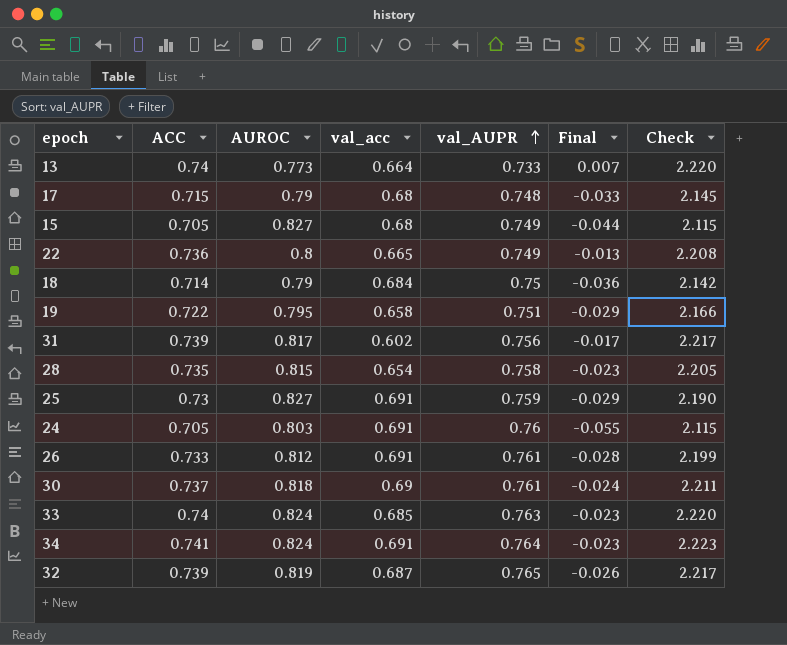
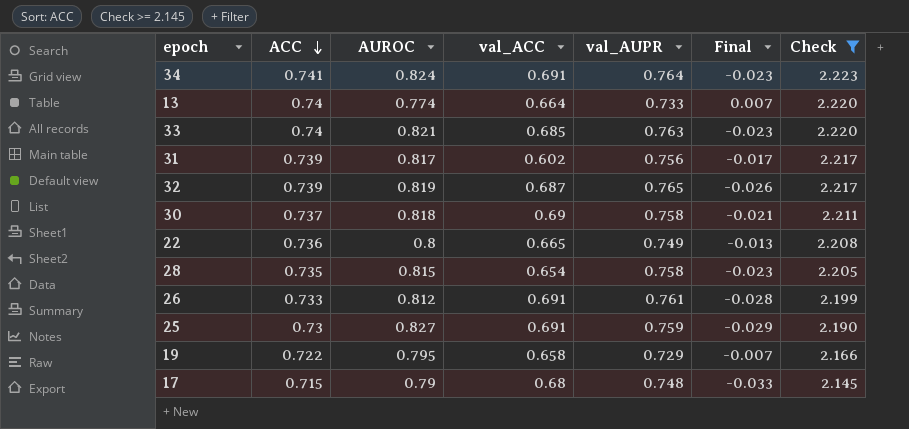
filter: none -> Check >= 2.145
row order: val_AUPR ascending -> ACC descending
column name: val_acc -> val_ACC
13 | AUROC: 0.773 -> 0.774
33 | AUROC: 0.824 -> 0.821
30 | val_AUPR: 0.761 -> 0.758
30 | Final: -0.024 -> -0.021
19 | val_AUPR: 0.751 -> 0.729
19 | Final: -0.029 -> -0.007

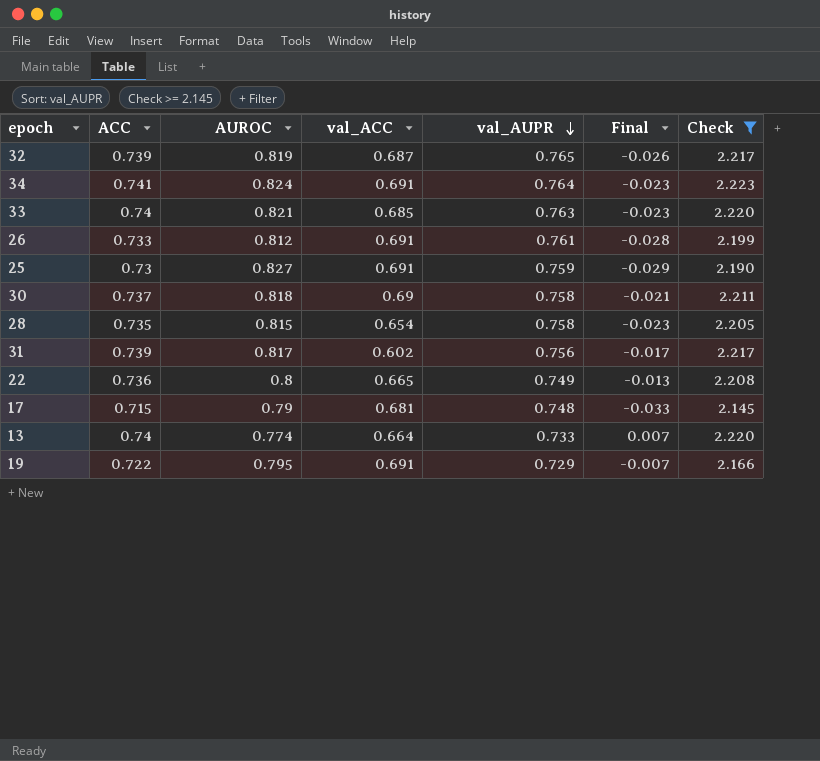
row order: ACC descending -> val_AUPR descending
17 | val_ACC: 0.68 -> 0.681
19 | val_ACC: 0.658 -> 0.691

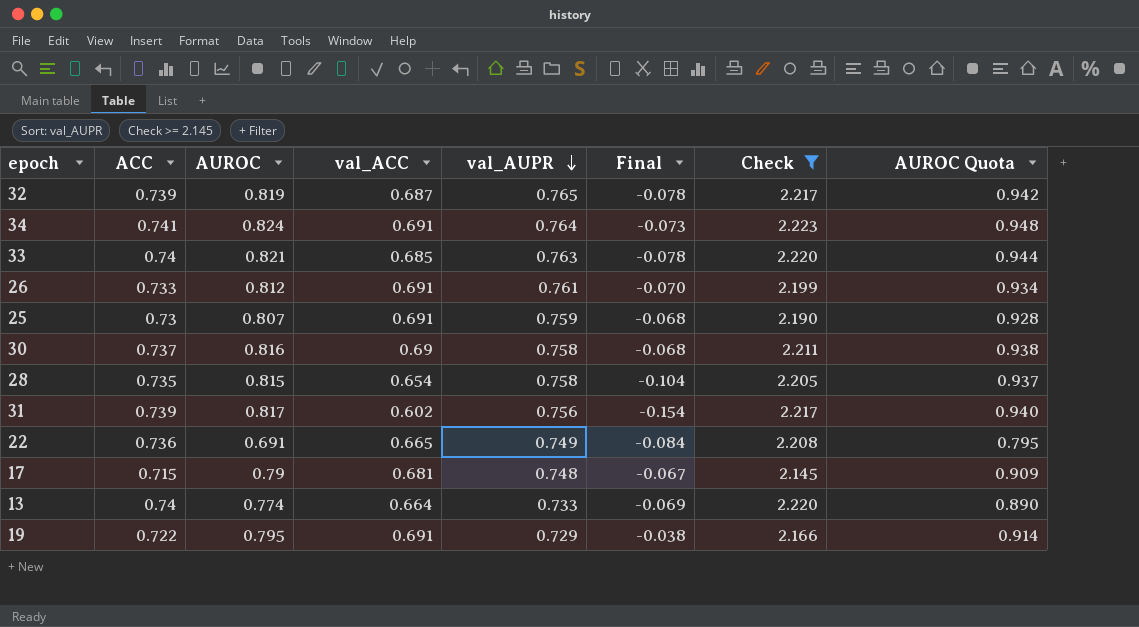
column Final | formula: [ACC] - [val_AUPR] -> [val_ACC] - [val_AUPR]
column AUROC Quota | formula: none -> [AUROC] * 1.15
25 | AUROC: 0.827 -> 0.807
30 | AUROC: 0.818 -> 0.816
22 | AUROC: 0.8 -> 0.691

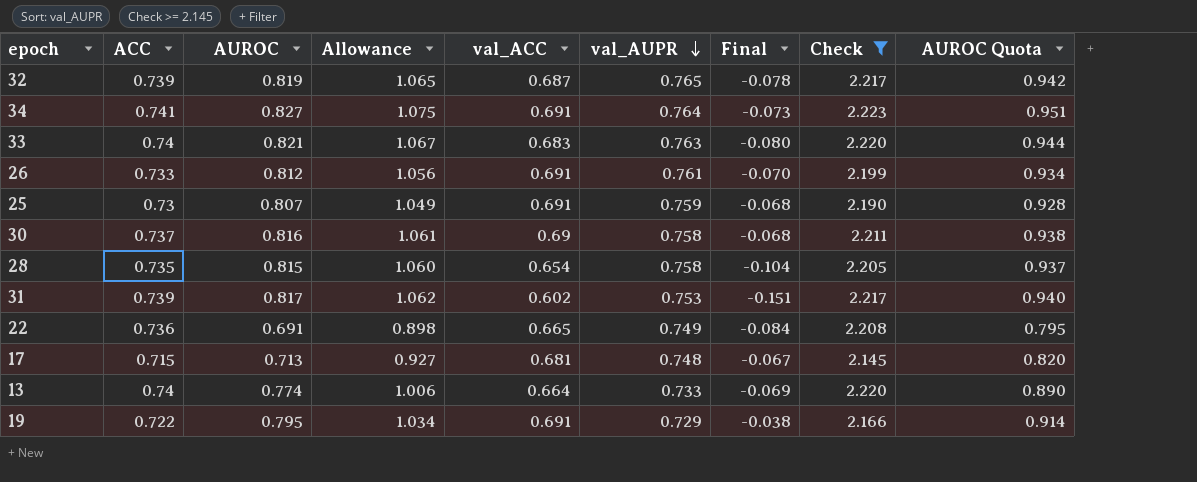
column Allowance | formula: none -> [AUROC] * 1.3
34 | AUROC: 0.824 -> 0.827
34 | AUROC Quota: 0.948 -> 0.951
33 | val_ACC: 0.685 -> 0.683
33 | Final: -0.078 -> -0.080
31 | val_AUPR: 0.756 -> 0.753
31 | Final: -0.154 -> -0.151
17 | AUROC: 0.79 -> 0.713
17 | AUROC Quota: 0.909 -> 0.820

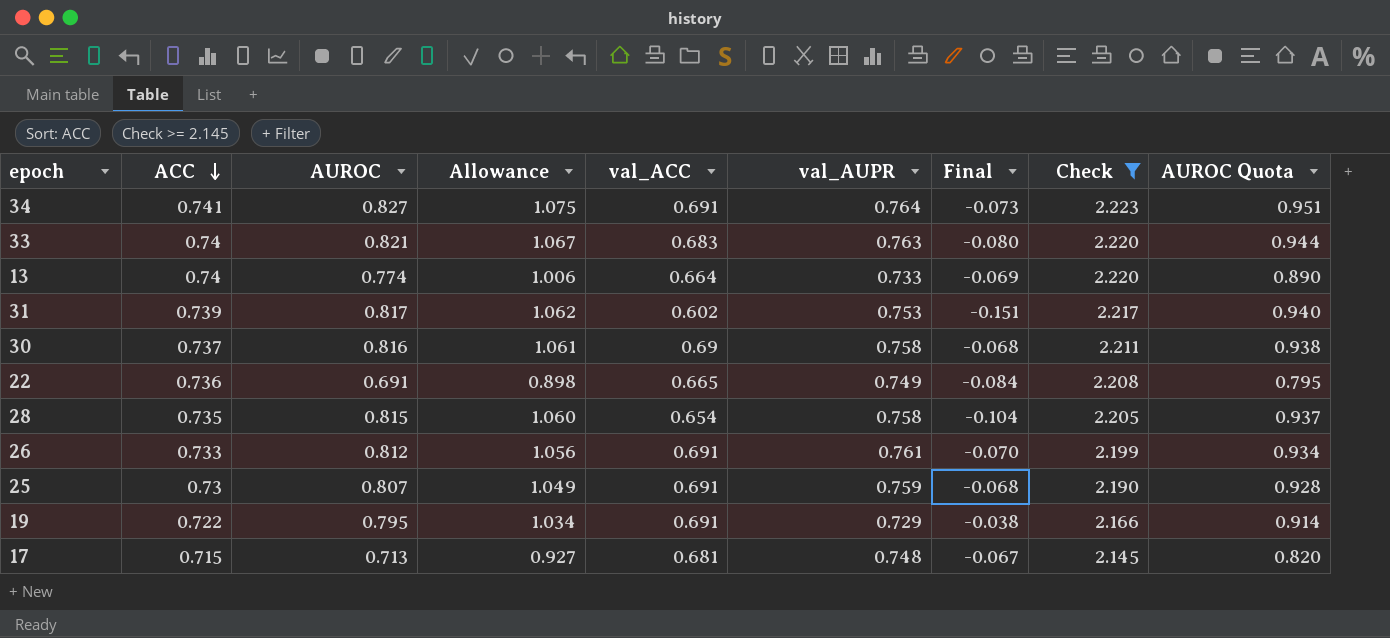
row order: val_AUPR descending -> ACC descending
row 32: 0.739 | 0.819 | 1.065 | 0.687 | 0.765 | -0.078 | 2.217 | 0.942 -> none

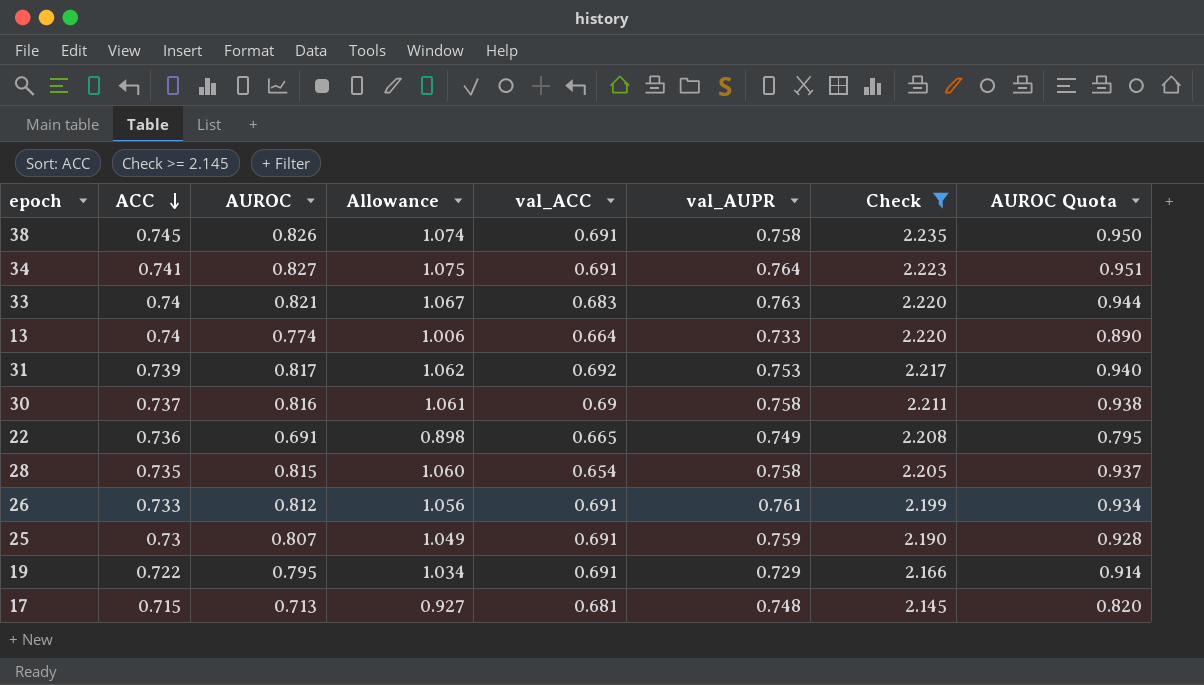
column Final | formula: [val_ACC] - [val_AUPR] -> none
row 38: none -> 0.745 | 0.826 | 1.074 | 0.691 | 0.758 | 2.235 | 0.950
31 | val_ACC: 0.602 -> 0.692

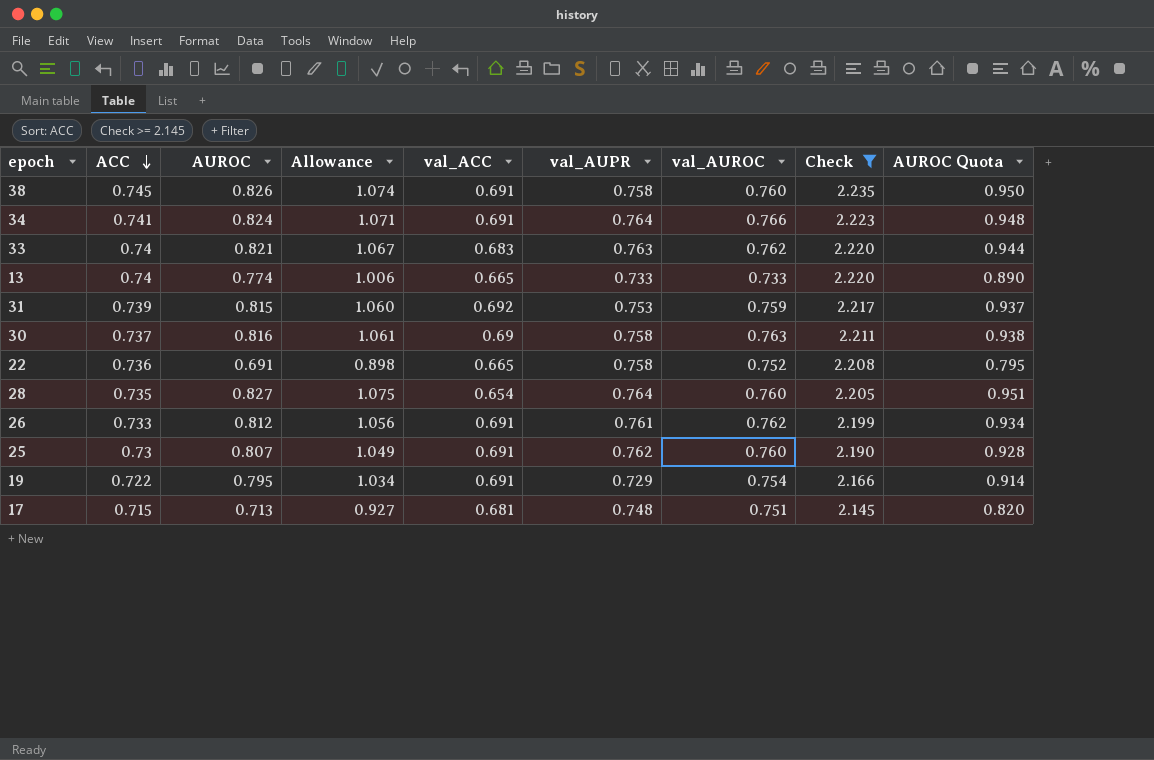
column val_AUROC | position: none -> 7
34 | AUROC: 0.827 -> 0.824
34 | Allowance: 1.075 -> 1.071
34 | AUROC Quota: 0.951 -> 0.948
13 | val_ACC: 0.664 -> 0.665
31 | AUROC: 0.817 -> 0.815
31 | Allowance: 1.062 -> 1.060
31 | AUROC Quota: 0.940 -> 0.937
22 | val_AUPR: 0.749 -> 0.758
28 | AUROC: 0.815 -> 0.827
28 | Allowance: 1.060 -> 1.075
28 | val_AUPR: 0.758 -> 0.764
28 | AUROC Quota: 0.937 -> 0.951
25 | val_AUPR: 0.759 -> 0.762

